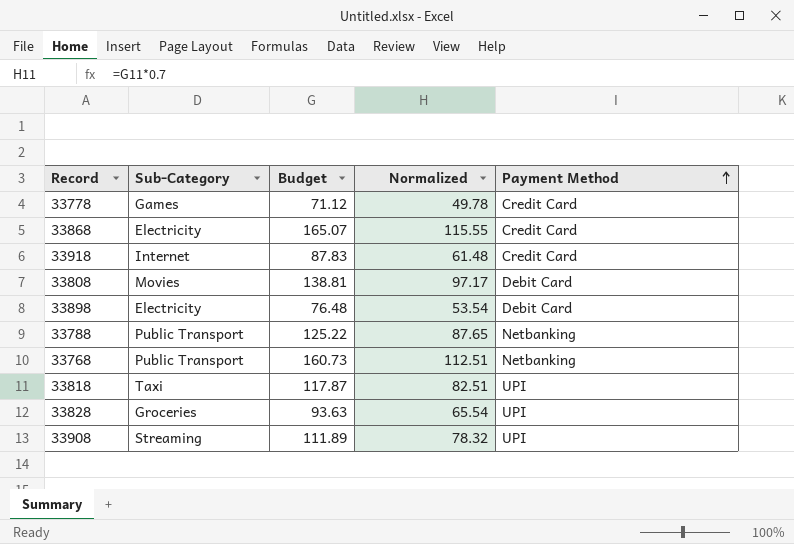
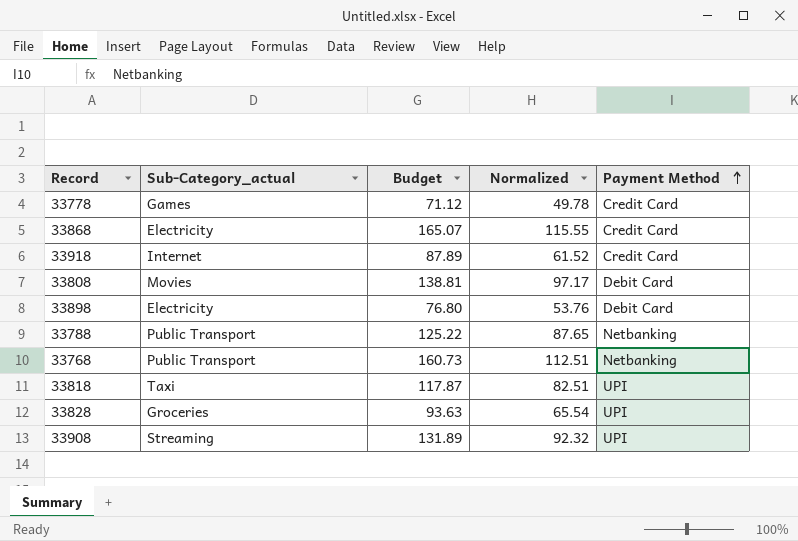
column name: Sub-Category -> Sub-Category_actual
33918 | Budget: 87.83 -> 87.89
33918 | Normalized: 61.48 -> 61.52
33898 | Budget: 76.48 -> 76.80
33898 | Normalized: 53.54 -> 53.76
33908 | Budget: 111.89 -> 131.89
33908 | Normalized: 78.32 -> 92.32

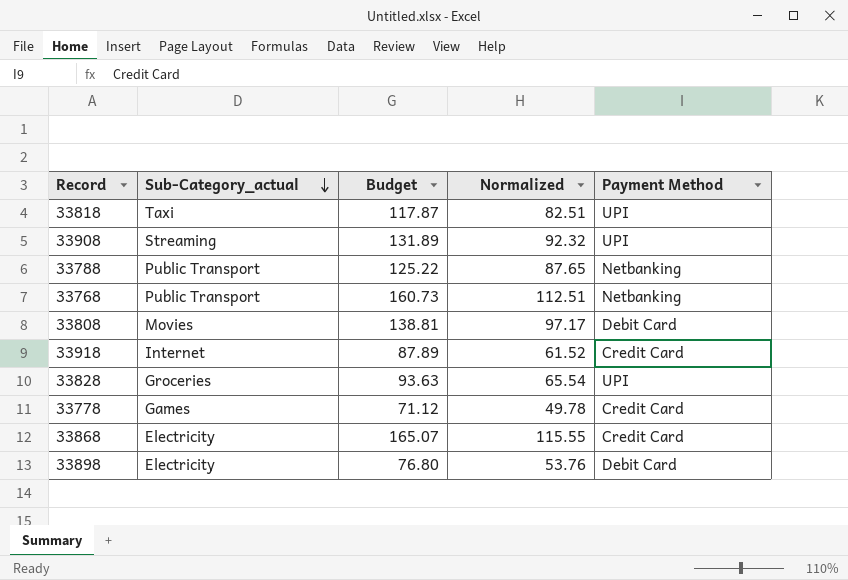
row order: Payment Method ascending -> Sub-Category_actual descending

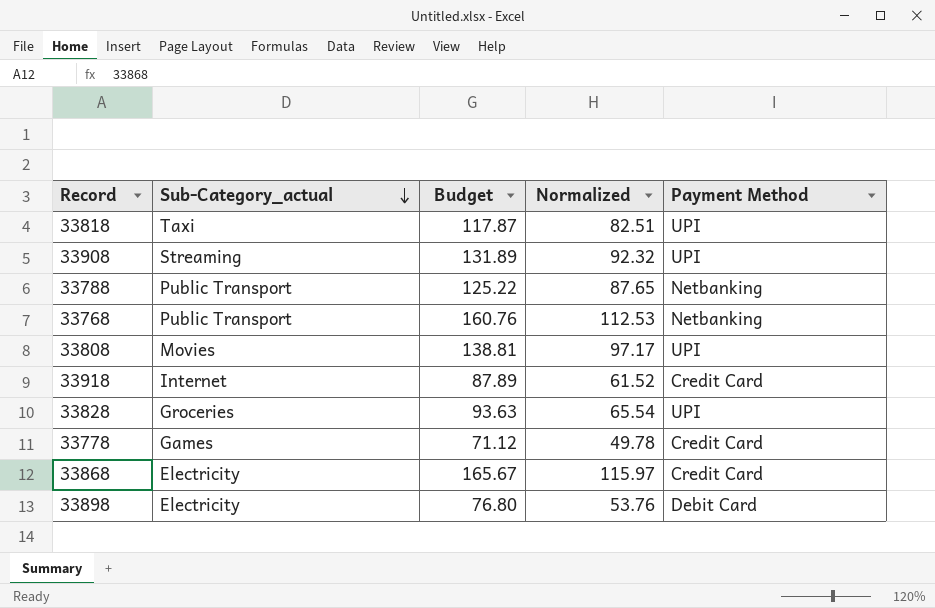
33768 | Budget: 160.73 -> 160.76
33768 | Normalized: 112.51 -> 112.53
33808 | Payment Method: Debit Card -> UPI
33868 | Budget: 165.07 -> 165.67
33868 | Normalized: 115.55 -> 115.97

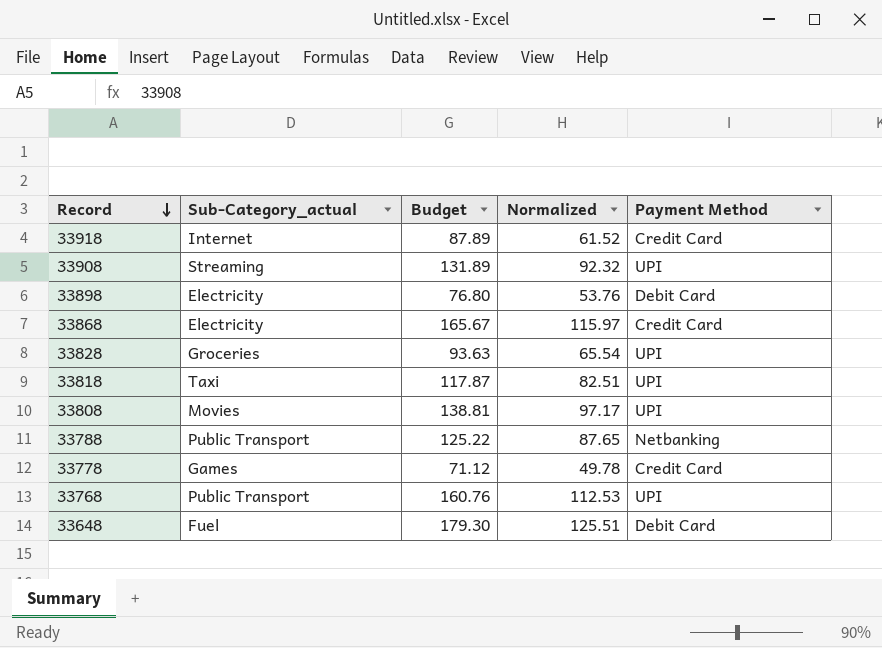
row order: Sub-Category_actual descending -> Record descending
33768 | Payment Method: Netbanking -> UPI
row 33648: none -> Fuel | 179.30 | 125.51 | Debit Card

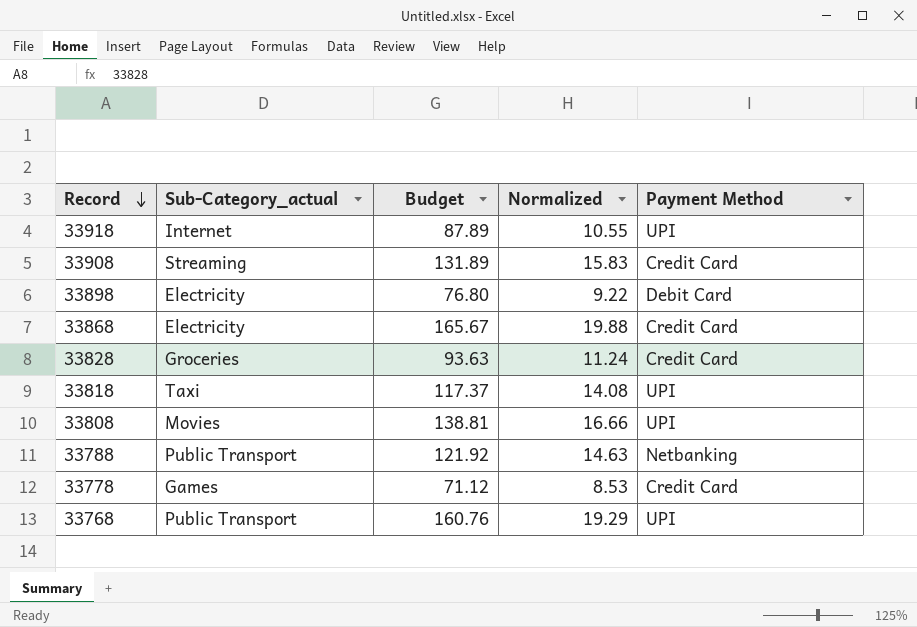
column Normalized | formula: [Budget] * 0.7 -> [Budget] * 0.12
row 33648: Fuel | 179.30 | 125.51 | Debit Card -> none
33918 | Payment Method: Credit Card -> UPI
33908 | Payment Method: UPI -> Credit Card
33828 | Payment Method: UPI -> Credit Card
33818 | Budget: 117.87 -> 117.37
33788 | Budget: 125.22 -> 121.92

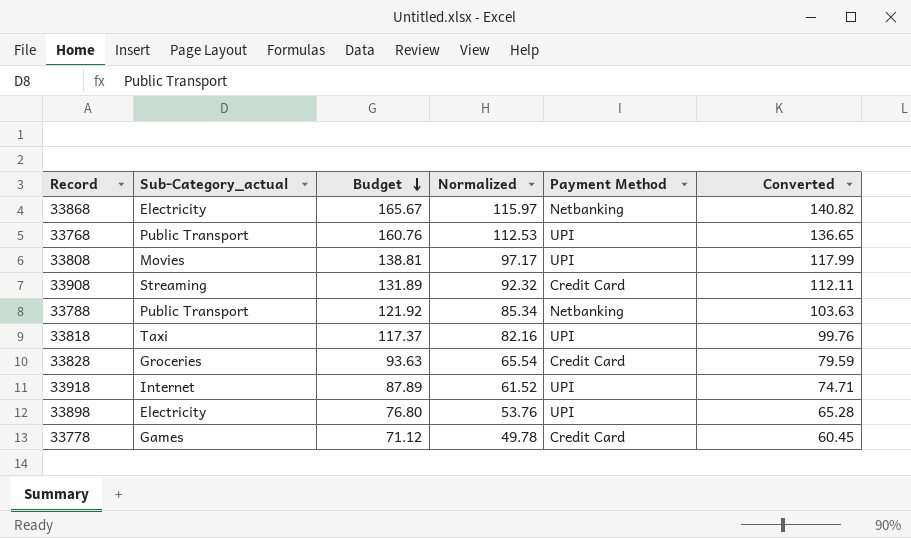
row order: Record descending -> Budget descending
column Normalized | formula: [Budget] * 0.12 -> [Budget] * 0.7
column Converted | formula: none -> [Budget] * 0.85
33868 | Payment Method: Credit Card -> Netbanking
33898 | Payment Method: Debit Card -> UPI

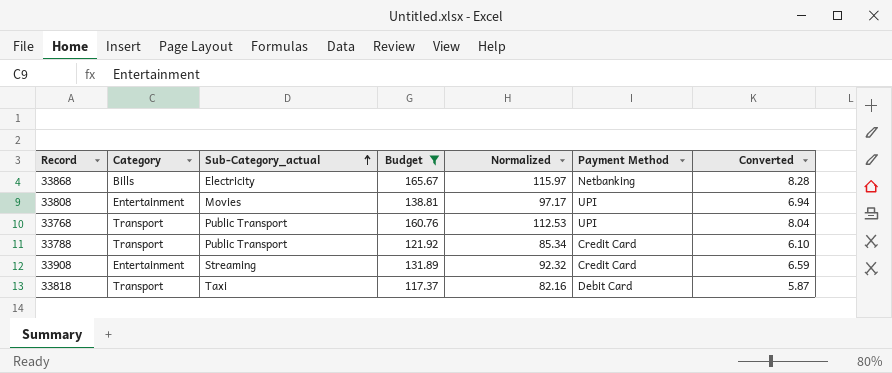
filter: none -> Budget >= 117.37
row order: Budget descending -> Sub-Category_actual ascending
column Category | position: none -> 2
column Converted | formula: [Budget] * 0.85 -> [Budget] * 0.05
33788 | Payment Method: Netbanking -> Credit Card
33818 | Payment Method: UPI -> Debit Card

